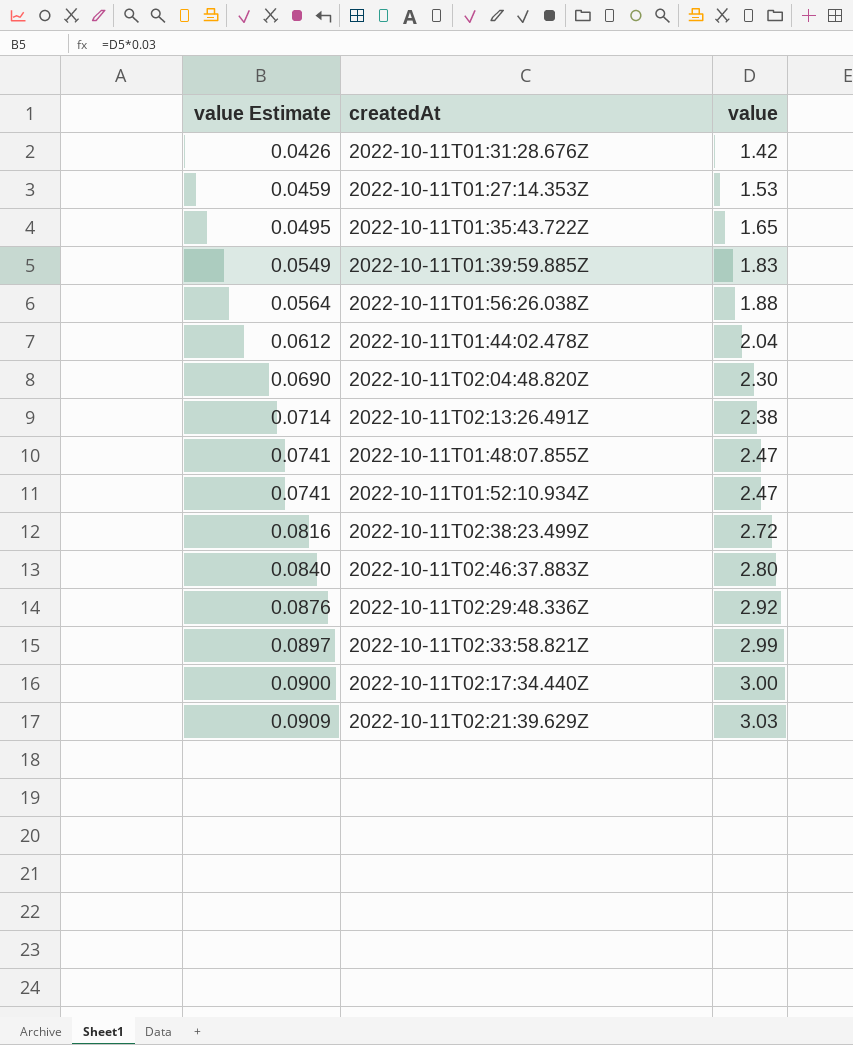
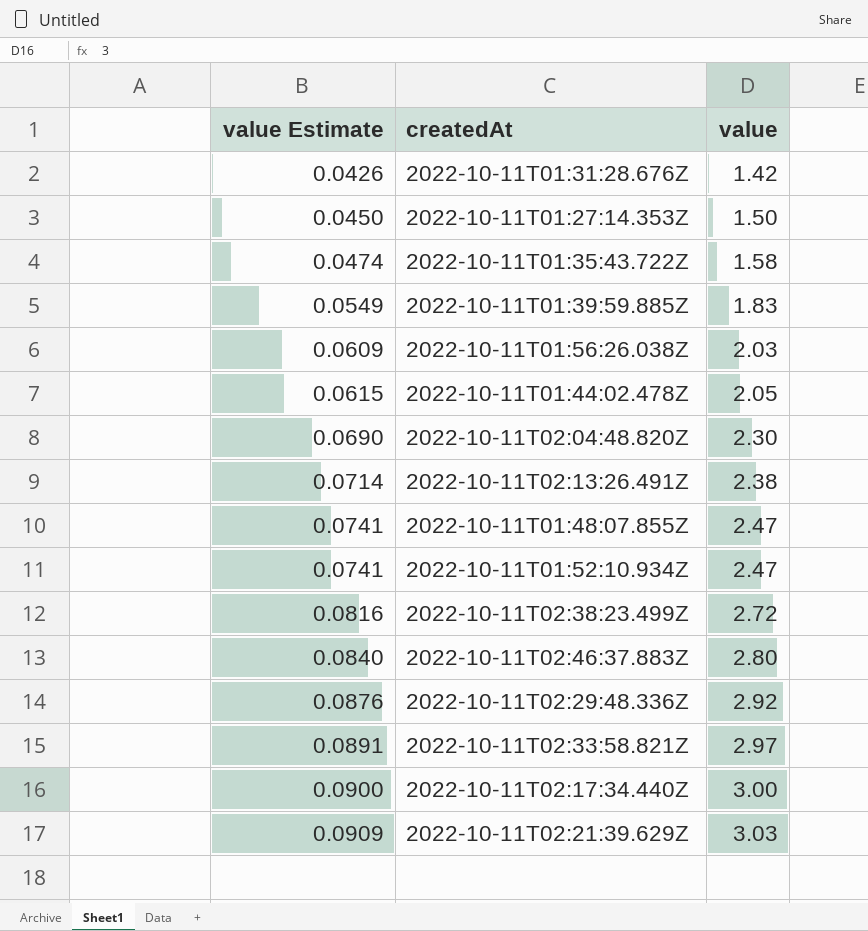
2022-10-11T01:27:14.353Z | value Estimate: 0.0459 -> 0.0450
2022-10-11T01:27:14.353Z | value: 1.53 -> 1.50
2022-10-11T01:35:43.722Z | value Estimate: 0.0495 -> 0.0474
2022-10-11T01:35:43.722Z | value: 1.65 -> 1.58
2022-10-11T01:56:26.038Z | value Estimate: 0.0564 -> 0.0609
2022-10-11T01:56:26.038Z | value: 1.88 -> 2.03
2022-10-11T01:44:02.478Z | value Estimate: 0.0612 -> 0.0615
2022-10-11T01:44:02.478Z | value: 2.04 -> 2.05
2022-10-11T02:33:58.821Z | value Estimate: 0.0897 -> 0.0891
2022-10-11T02:33:58.821Z | value: 2.99 -> 2.97

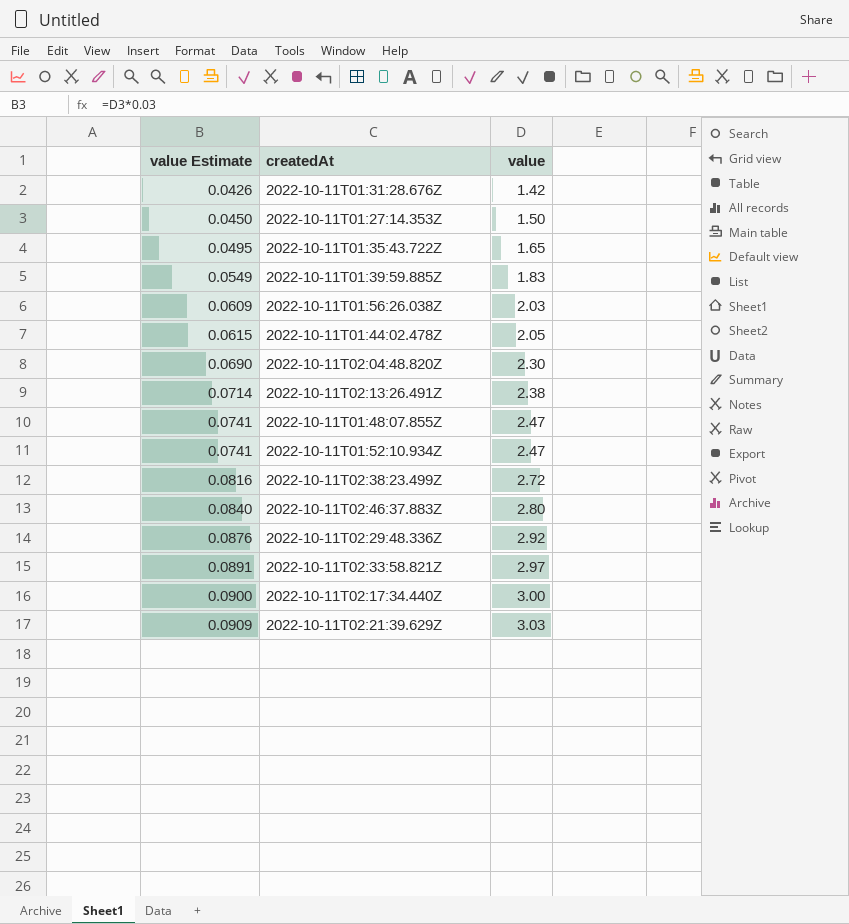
2022-10-11T01:35:43.722Z | value Estimate: 0.0474 -> 0.0495
2022-10-11T01:35:43.722Z | value: 1.58 -> 1.65

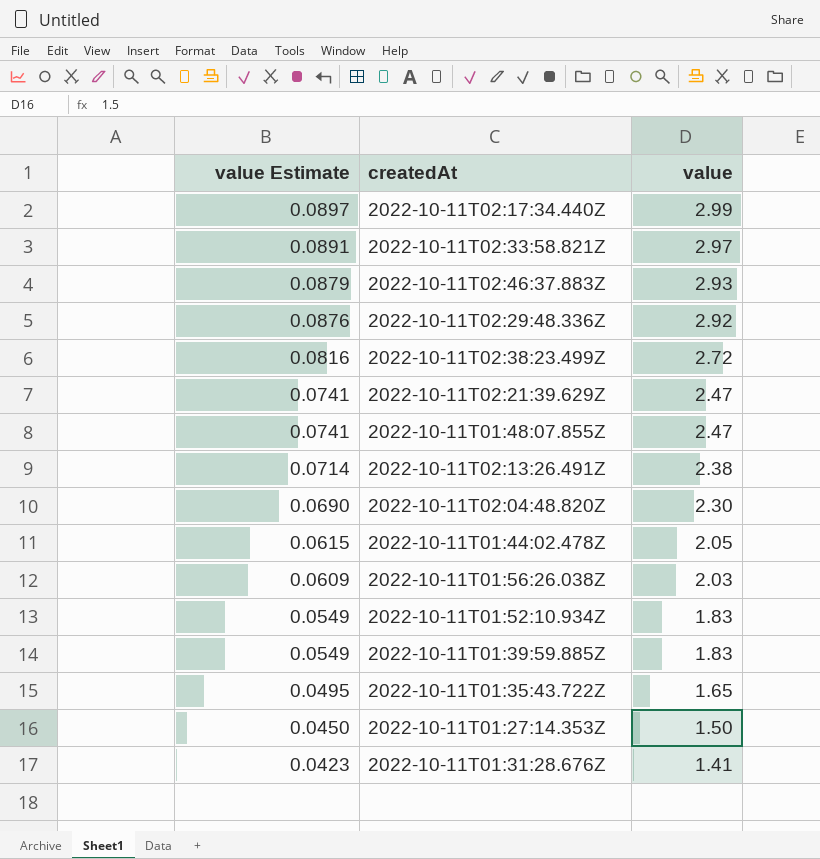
row order: value Estimate ascending -> value Estimate descending
2022-10-11T02:17:34.440Z | value Estimate: 0.0900 -> 0.0897
2022-10-11T02:17:34.440Z | value: 3.00 -> 2.99
2022-10-11T02:46:37.883Z | value Estimate: 0.0840 -> 0.0879
2022-10-11T02:46:37.883Z | value: 2.80 -> 2.93
2022-10-11T02:21:39.629Z | value Estimate: 0.0909 -> 0.0741
2022-10-11T02:21:39.629Z | value: 3.03 -> 2.47
2022-10-11T01:52:10.934Z | value Estimate: 0.0741 -> 0.0549
2022-10-11T01:52:10.934Z | value: 2.47 -> 1.83
2022-10-11T01:31:28.676Z | value Estimate: 0.0426 -> 0.0423
2022-10-11T01:31:28.676Z | value: 1.42 -> 1.41

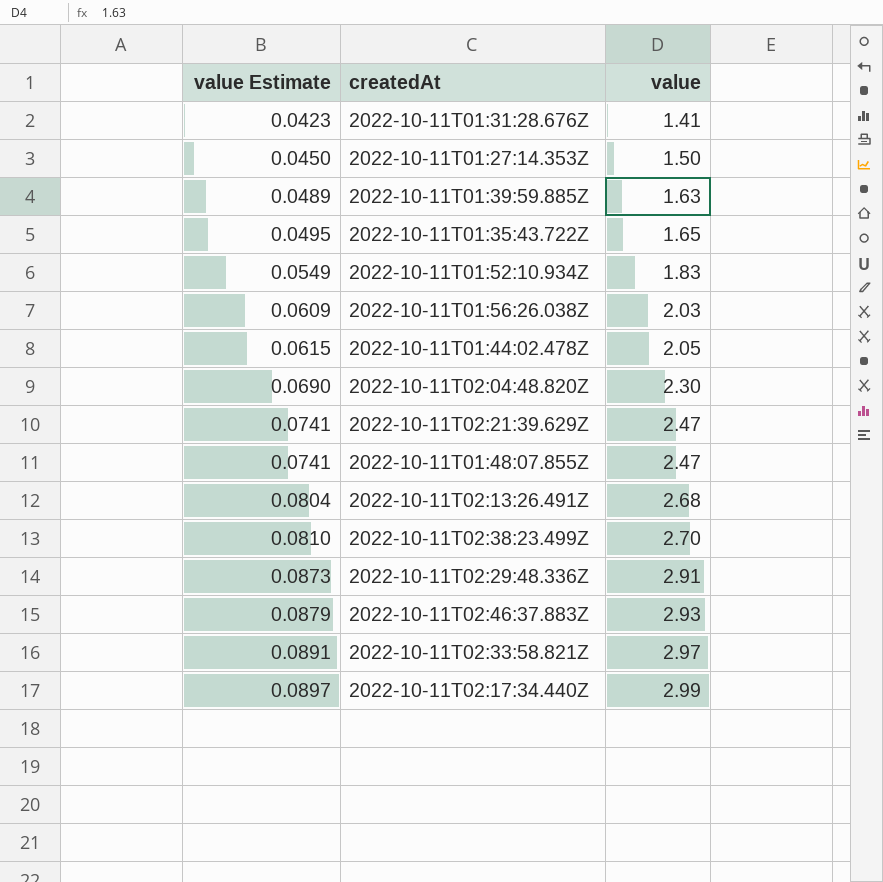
row order: value Estimate descending -> value Estimate ascending
2022-10-11T01:39:59.885Z | value Estimate: 0.0549 -> 0.0489
2022-10-11T01:39:59.885Z | value: 1.83 -> 1.63
2022-10-11T02:13:26.491Z | value Estimate: 0.0714 -> 0.0804
2022-10-11T02:13:26.491Z | value: 2.38 -> 2.68
2022-10-11T02:38:23.499Z | value Estimate: 0.0816 -> 0.0810
2022-10-11T02:38:23.499Z | value: 2.72 -> 2.70
2022-10-11T02:29:48.336Z | value Estimate: 0.0876 -> 0.0873
2022-10-11T02:29:48.336Z | value: 2.92 -> 2.91

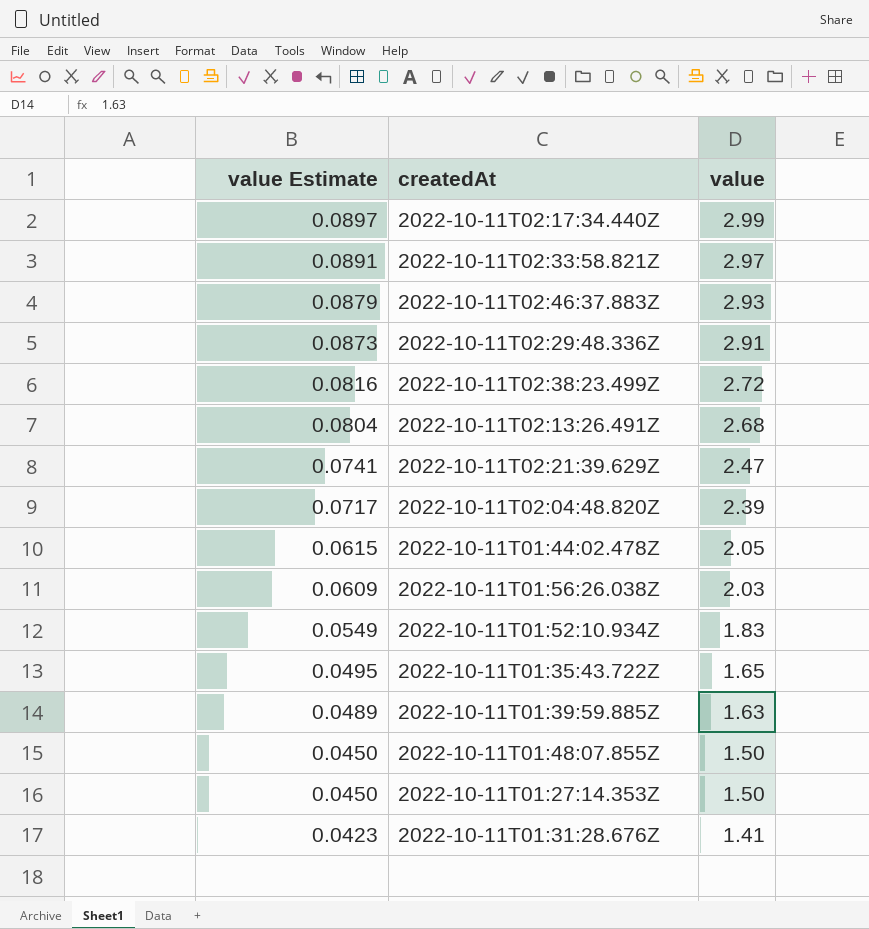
row order: value Estimate ascending -> value Estimate descending
2022-10-11T02:38:23.499Z | value Estimate: 0.0810 -> 0.0816
2022-10-11T02:38:23.499Z | value: 2.70 -> 2.72
2022-10-11T02:04:48.820Z | value Estimate: 0.0690 -> 0.0717
2022-10-11T02:04:48.820Z | value: 2.30 -> 2.39
2022-10-11T01:48:07.855Z | value Estimate: 0.0741 -> 0.0450
2022-10-11T01:48:07.855Z | value: 2.47 -> 1.50

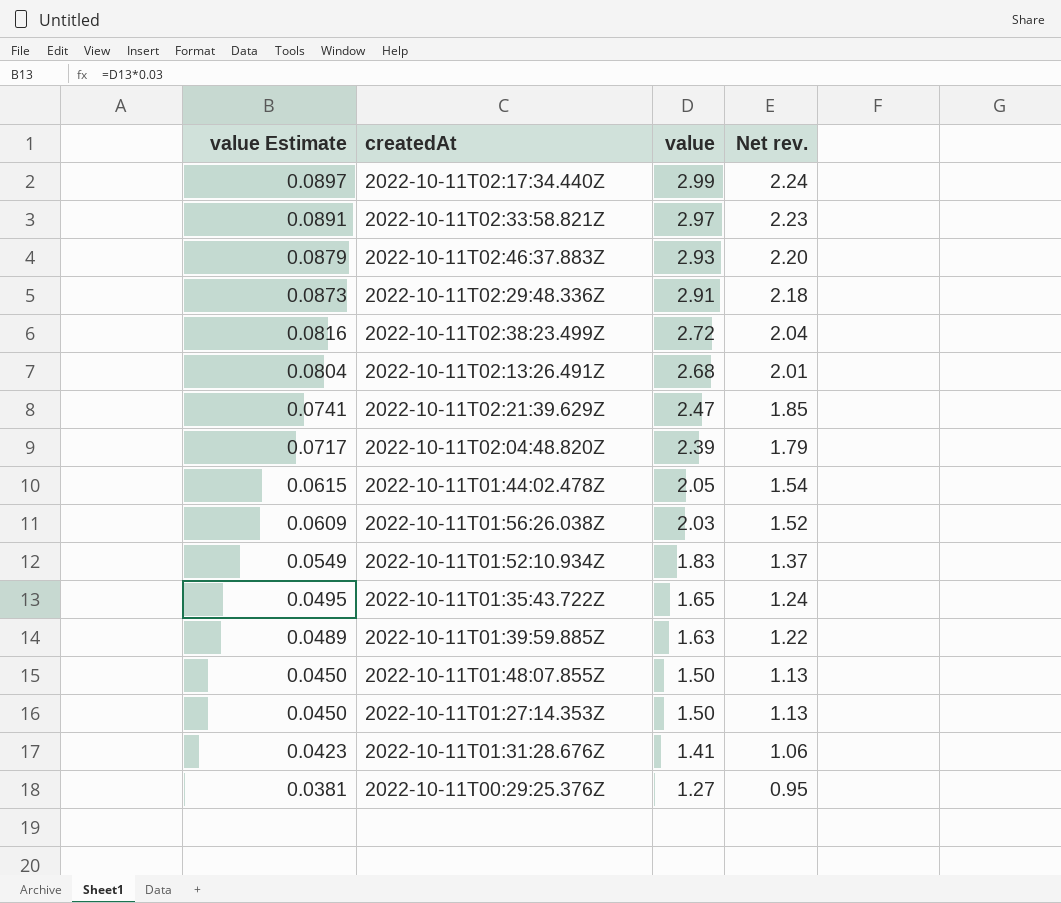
column Net rev. | formula: none -> [value] * 0.75
row 2022-10-11T00:29:25.376Z: none -> 0.0381 | 1.27 | 0.95

